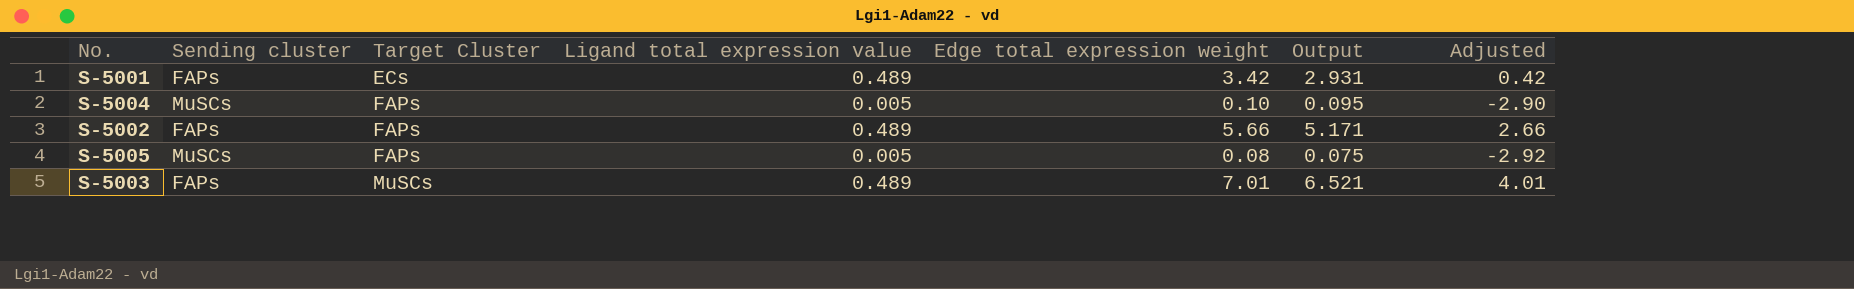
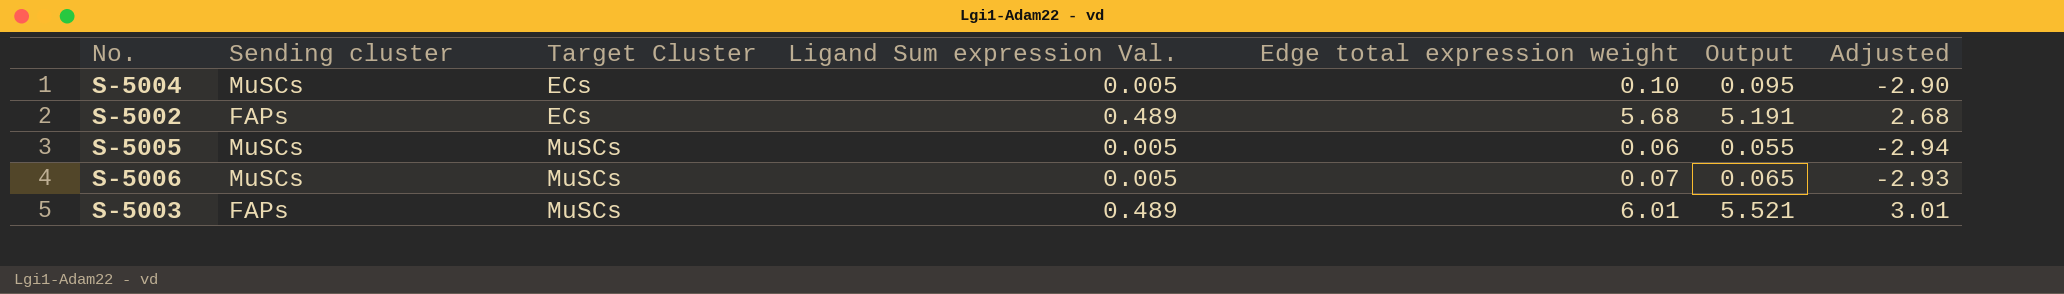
column name: Ligand total expression value -> Ligand Sum expression Val.
row S-5001: FAPs | ECs | 0.489 | 3.42 | 2.931 | 0.42 -> none
S-5004 | Target Cluster: FAPs -> ECs
S-5002 | Target Cluster: FAPs -> ECs
S-5002 | Edge total expression weight: 5.66 -> 5.68
S-5002 | Output: 5.171 -> 5.191
S-5002 | Adjusted: 2.66 -> 2.68
S-5005 | Target Cluster: FAPs -> MuSCs
S-5005 | Edge total expression weight: 0.08 -> 0.06
S-5005 | Output: 0.075 -> 0.055
S-5005 | Adjusted: -2.92 -> -2.94
row S-5006: none -> MuSCs | MuSCs | 0.005 | 0.07 | 0.065 | -2.93
S-5003 | Edge total expression weight: 7.01 -> 6.01
S-5003 | Output: 6.521 -> 5.521
S-5003 | Adjusted: 4.01 -> 3.01

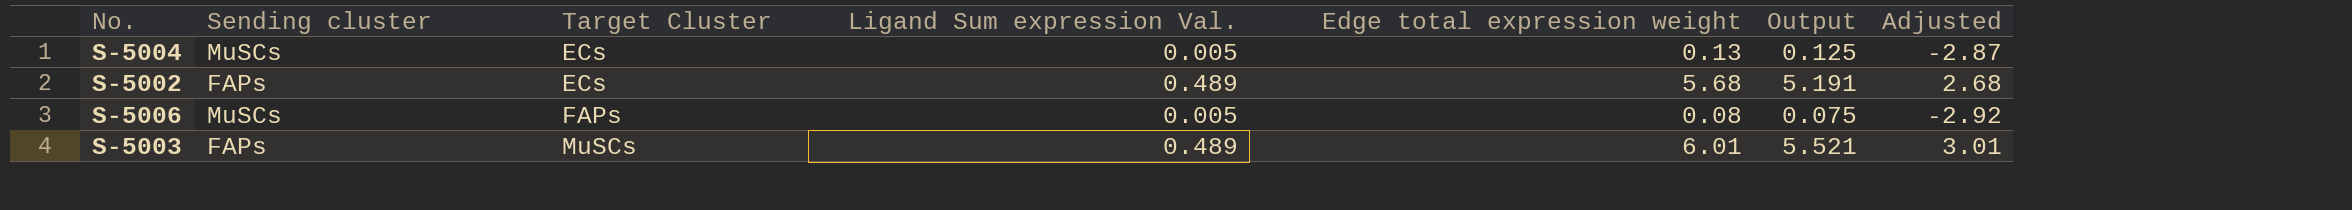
row S-5005: MuSCs | MuSCs | 0.005 | 0.06 | 0.055 | -2.94 -> none
S-5004 | Edge total expression weight: 0.10 -> 0.13
S-5004 | Output: 0.095 -> 0.125
S-5004 | Adjusted: -2.90 -> -2.87
S-5006 | Target Cluster: MuSCs -> FAPs
S-5006 | Edge total expression weight: 0.07 -> 0.08
S-5006 | Output: 0.065 -> 0.075
S-5006 | Adjusted: -2.93 -> -2.92

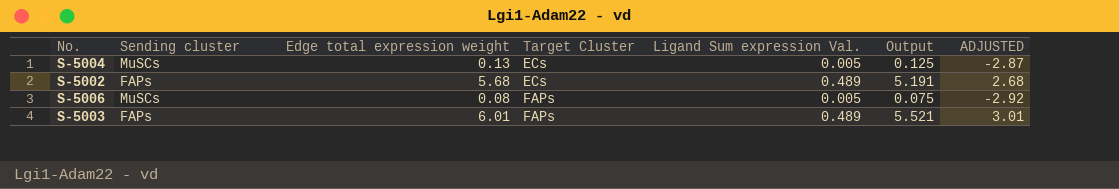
column Edge total expression weight | position: 5 -> 3
column name: Adjusted -> ADJUSTED
S-5003 | Target Cluster: MuSCs -> FAPs

